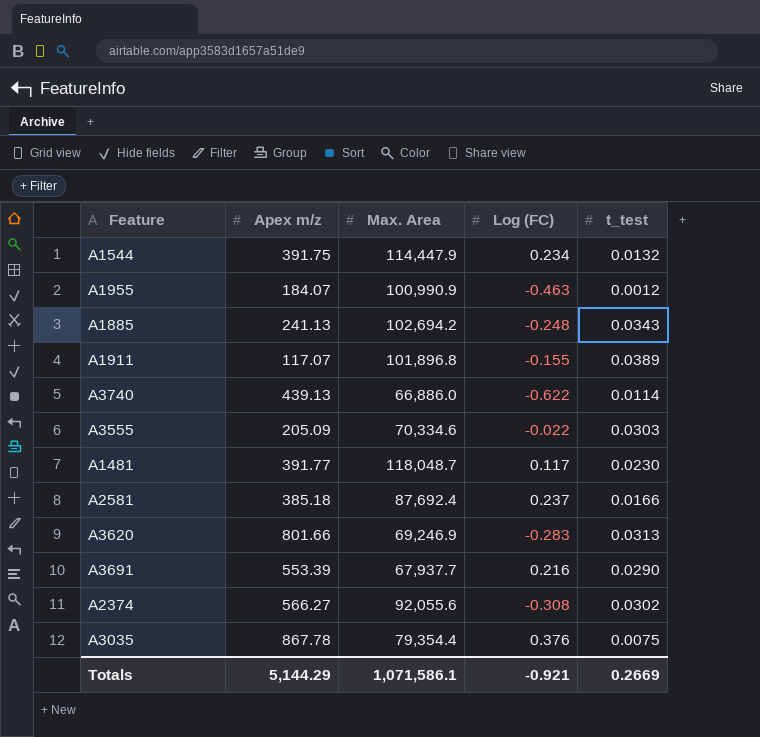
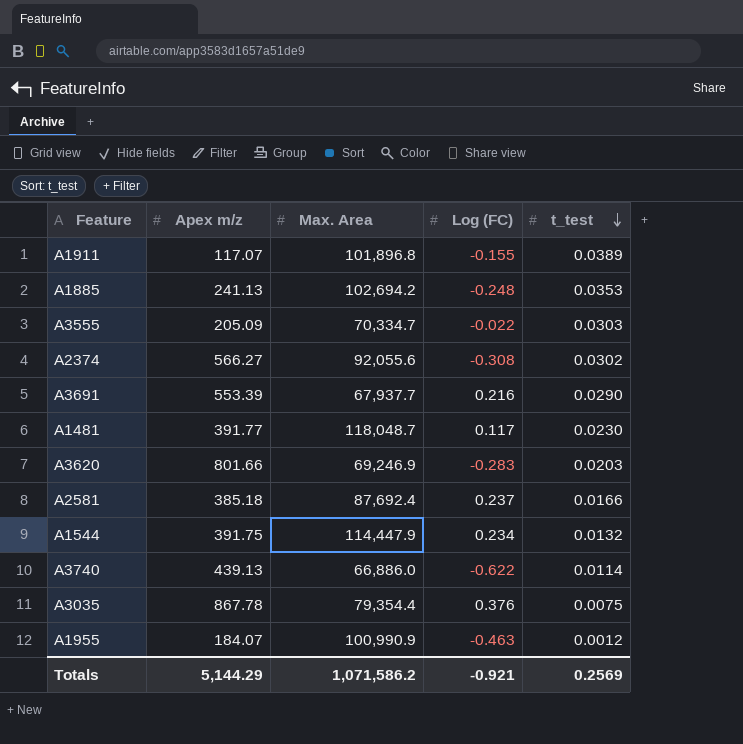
row order: none -> t_test descending
A1885 | t_test: 0.0343 -> 0.0353
A3555 | Max. Area: 70,334.6 -> 70,334.7
A3620 | t_test: 0.0313 -> 0.0203
Totals | Max. Area: 1,071,586.1 -> 1,071,586.2
Totals | t_test: 0.2669 -> 0.2569

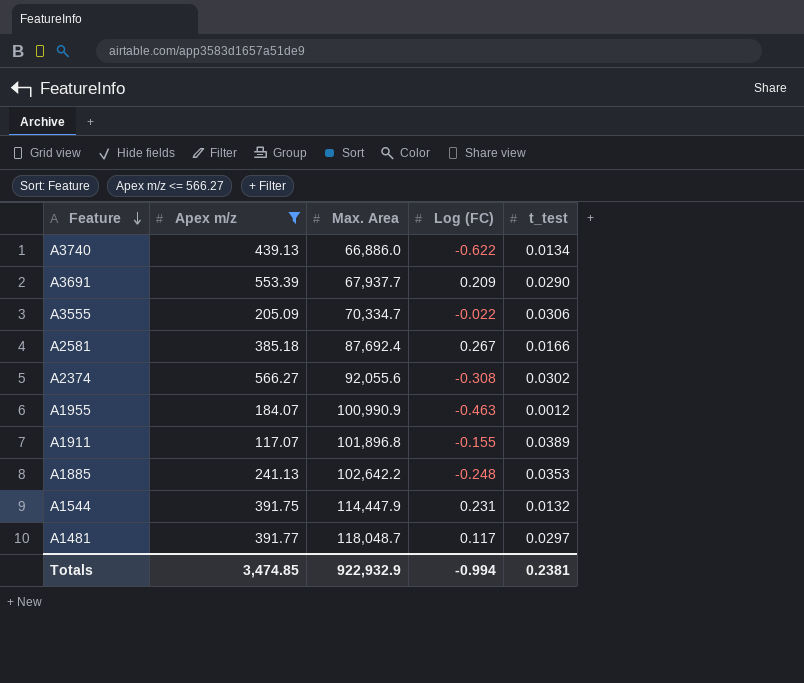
filter: none -> Apex m/z <= 566.27
row order: t_test descending -> Feature descending
A3740 | t_test: 0.0114 -> 0.0134
A3691 | Log (FC): 0.216 -> 0.209
A3555 | t_test: 0.0303 -> 0.0306
A2581 | Log (FC): 0.237 -> 0.267
A1885 | Max. Area: 102,694.2 -> 102,642.2
A1544 | Log (FC): 0.234 -> 0.231
A1481 | t_test: 0.0230 -> 0.0297
Totals | Apex m/z: 5,144.29 -> 3,474.85
Totals | Max. Area: 1,071,586.2 -> 922,932.9
Totals | Log (FC): -0.921 -> -0.994
Totals | t_test: 0.2569 -> 0.2381

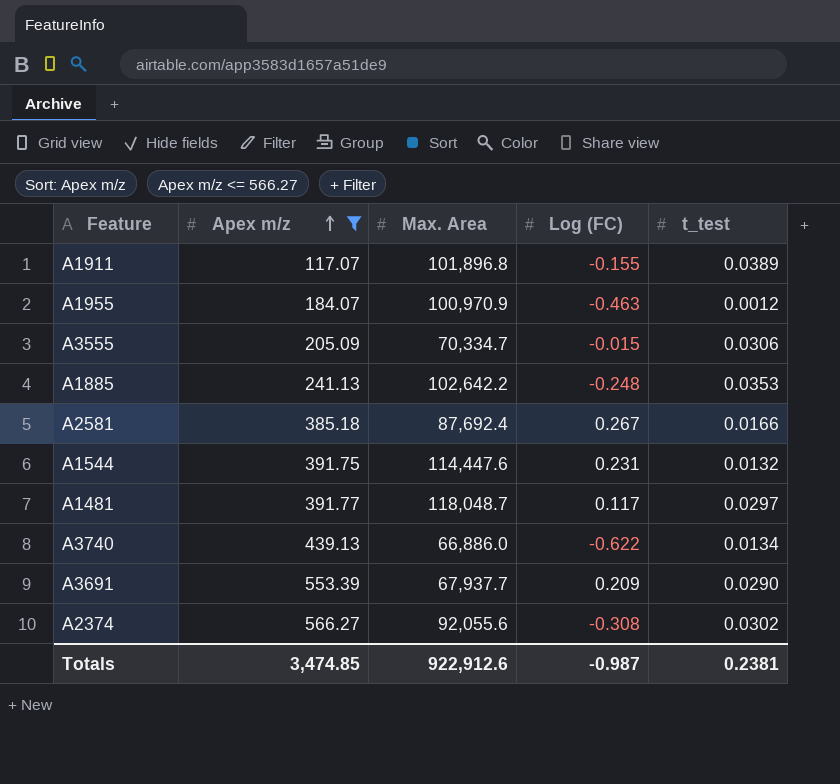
row order: Feature descending -> Apex m/z ascending
A1955 | Max. Area: 100,990.9 -> 100,970.9
A3555 | Log (FC): -0.022 -> -0.015
A1544 | Max. Area: 114,447.9 -> 114,447.6
Totals | Max. Area: 922,932.9 -> 922,912.6
Totals | Log (FC): -0.994 -> -0.987

